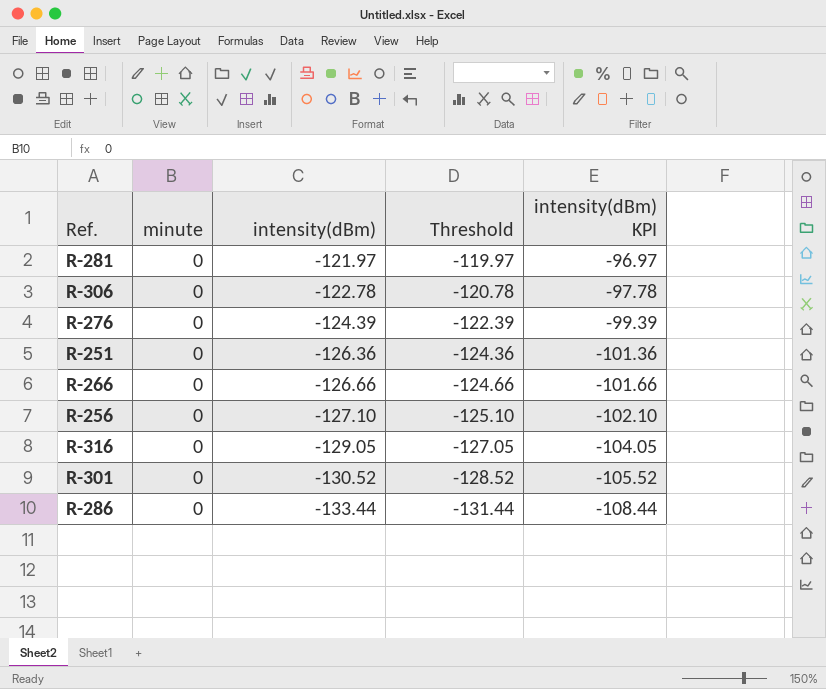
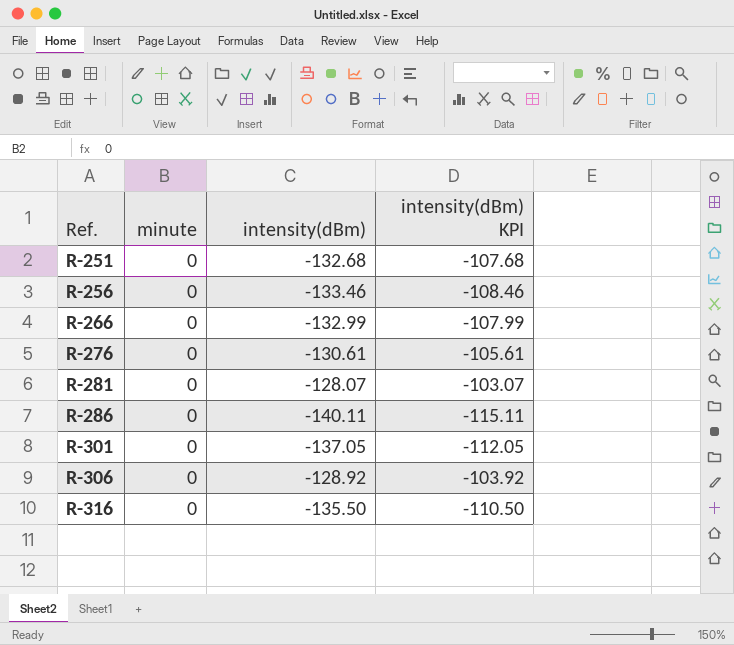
row order: intensity(dBm) descending -> Ref. ascending
column Threshold | formula: [intensity(dBm)] + 2 -> none
R-251 | intensity(dBm): -126.36 -> -132.68
R-251 | intensity(dBm) KPI: -101.36 -> -107.68
R-256 | intensity(dBm): -127.10 -> -133.46
R-256 | intensity(dBm) KPI: -102.10 -> -108.46
R-266 | intensity(dBm): -126.66 -> -132.99
R-266 | intensity(dBm) KPI: -101.66 -> -107.99
R-276 | intensity(dBm): -124.39 -> -130.61
R-276 | intensity(dBm) KPI: -99.39 -> -105.61
R-281 | intensity(dBm): -121.97 -> -128.07
R-281 | intensity(dBm) KPI: -96.97 -> -103.07
R-286 | intensity(dBm): -133.44 -> -140.11
R-286 | intensity(dBm) KPI: -108.44 -> -115.11
R-301 | intensity(dBm): -130.52 -> -137.05
R-301 | intensity(dBm) KPI: -105.52 -> -112.05
R-306 | intensity(dBm): -122.78 -> -128.92
R-306 | intensity(dBm) KPI: -97.78 -> -103.92
R-316 | intensity(dBm): -129.05 -> -135.50
R-316 | intensity(dBm) KPI: -104.05 -> -110.50

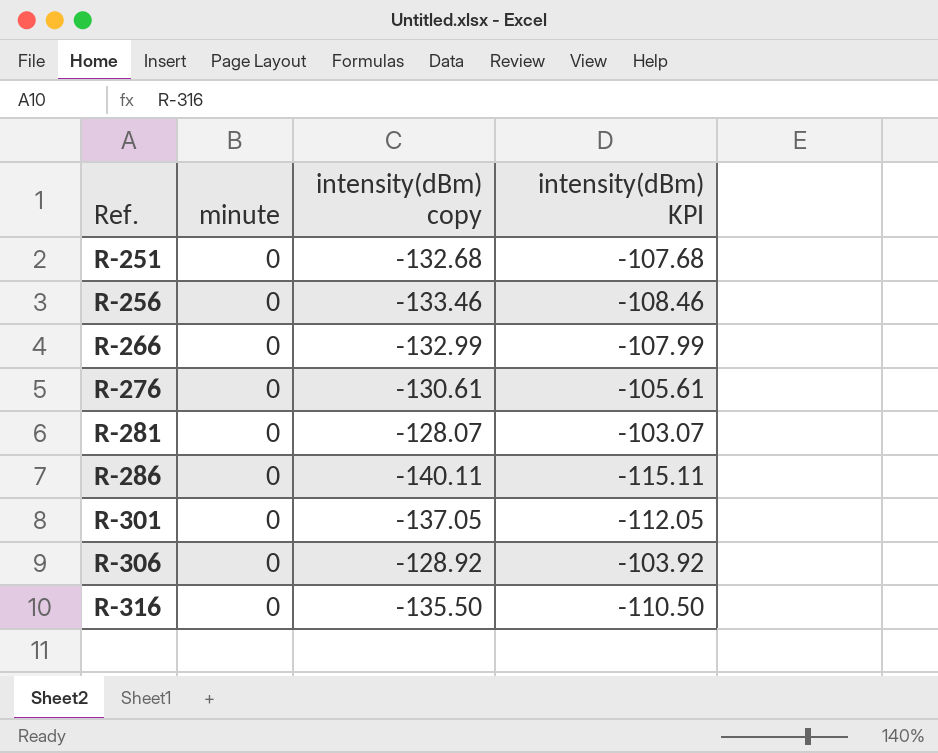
column name: intensity(dBm) -> intensity(dBm) copy

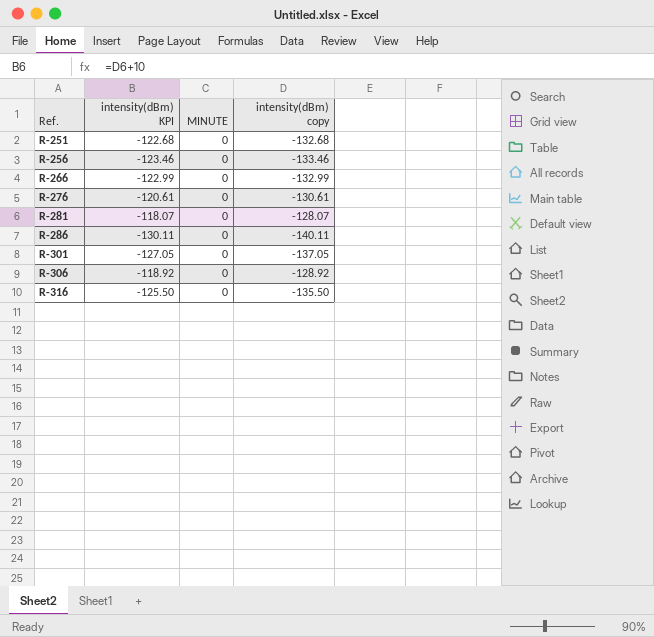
column intensity(dBm) KPI | formula: [intensity(dBm) copy] + 25 -> [intensity(dBm) copy] + 10
column intensity(dBm) KPI | position: 4 -> 2
column name: minute -> MINUTE

